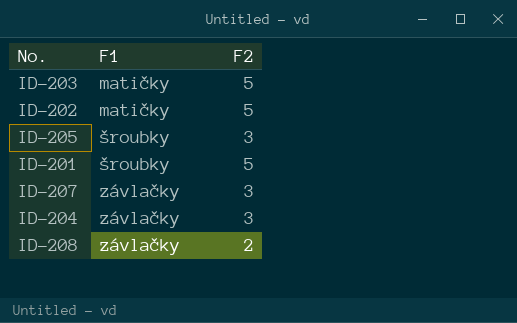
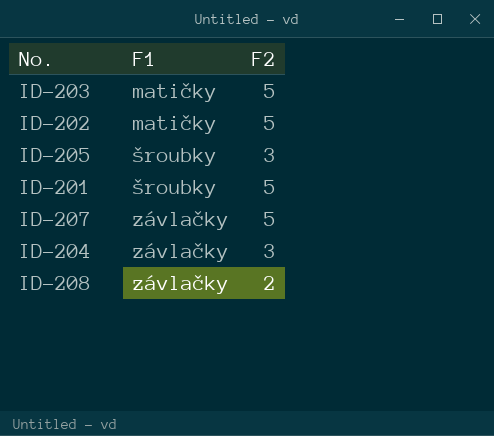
ID-207 | F2: 3 -> 5

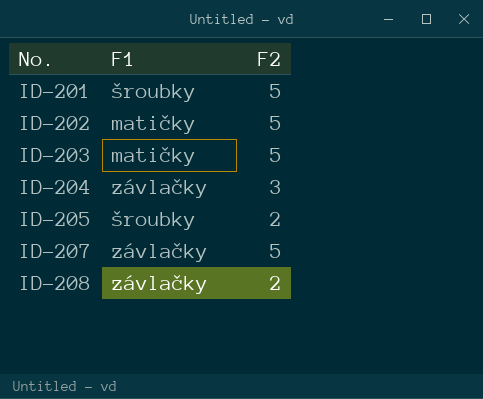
row order: F1 ascending -> No. ascending
ID-205 | F2: 3 -> 2

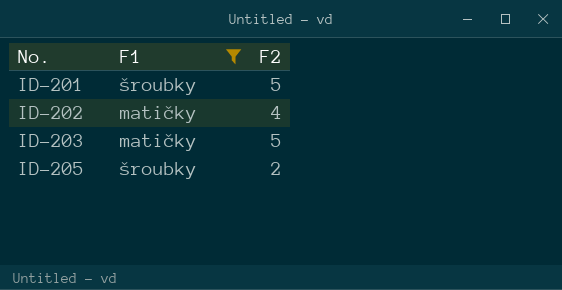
filter: none -> F1 != závlačky
ID-202 | F2: 5 -> 4

